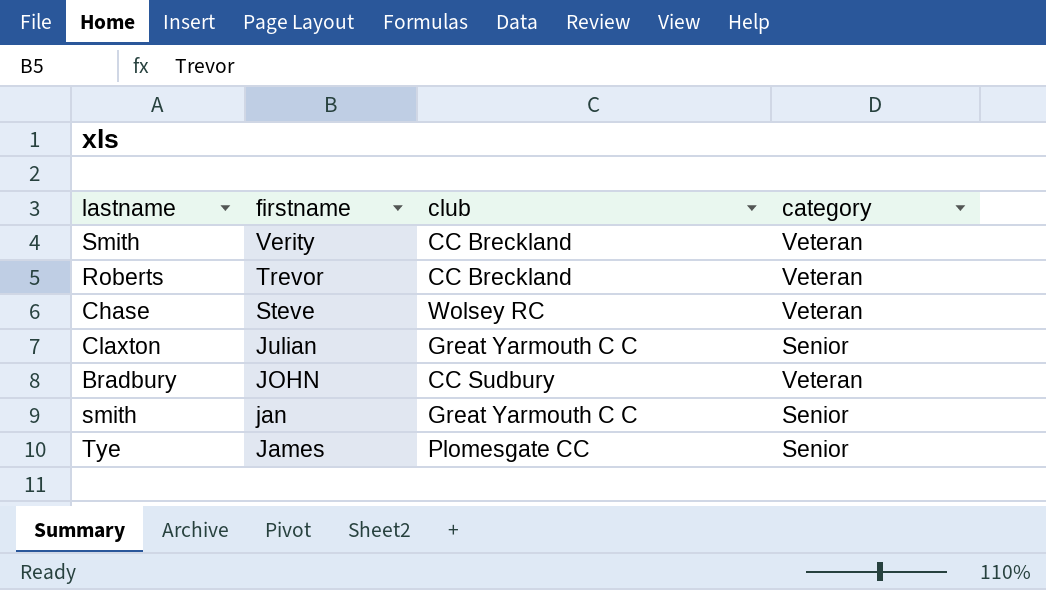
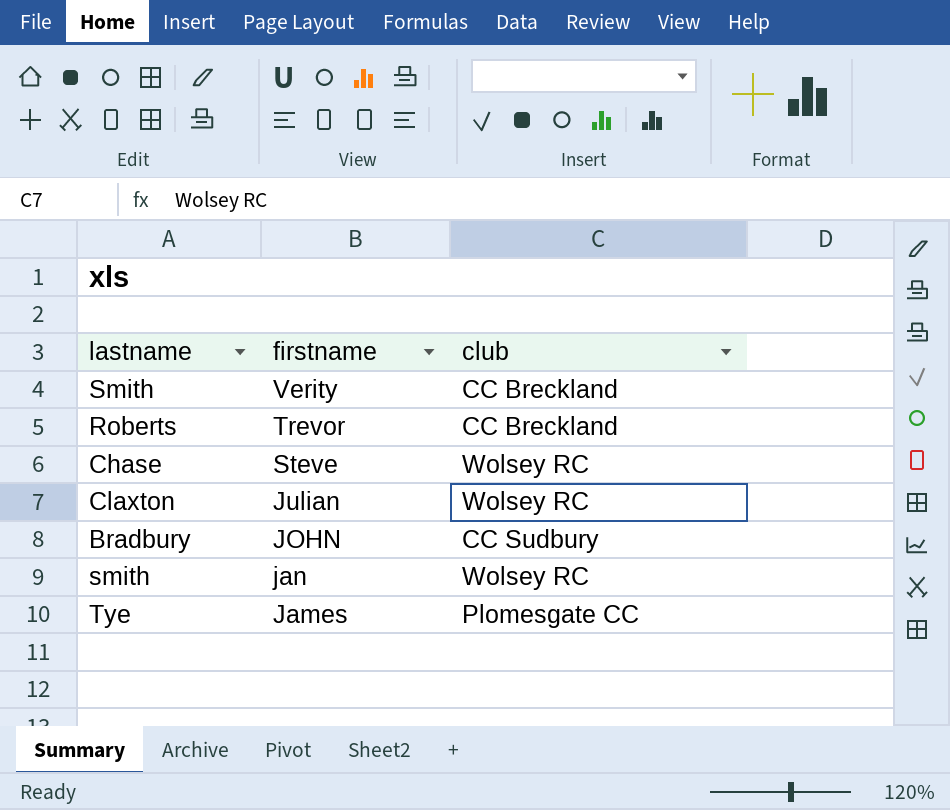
column category | position: 4 -> none
Claxton | club: Great Yarmouth C C -> Wolsey RC
smith | club: Great Yarmouth C C -> Wolsey RC

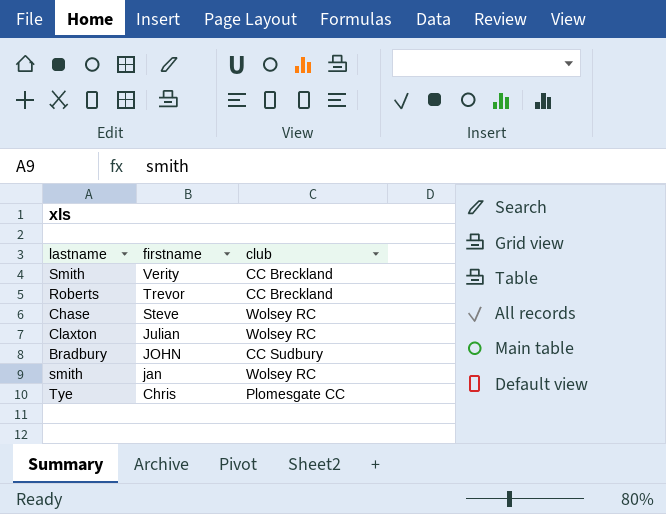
Tye | firstname: James -> Chris

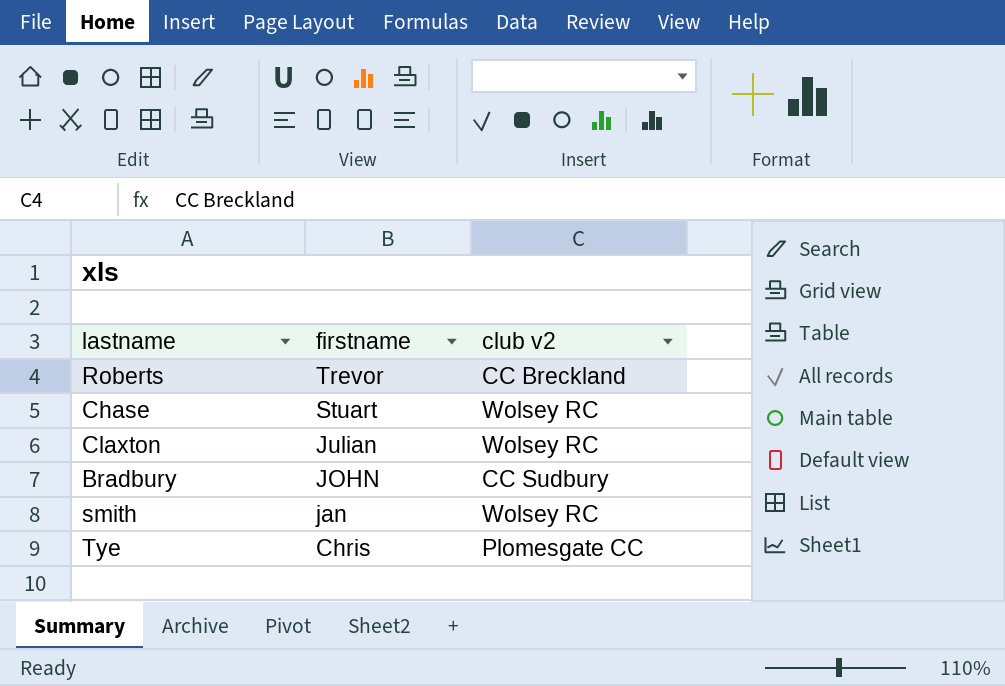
column name: club -> club v2
row Smith: Verity | CC Breckland -> none
Chase | firstname: Steve -> Stuart

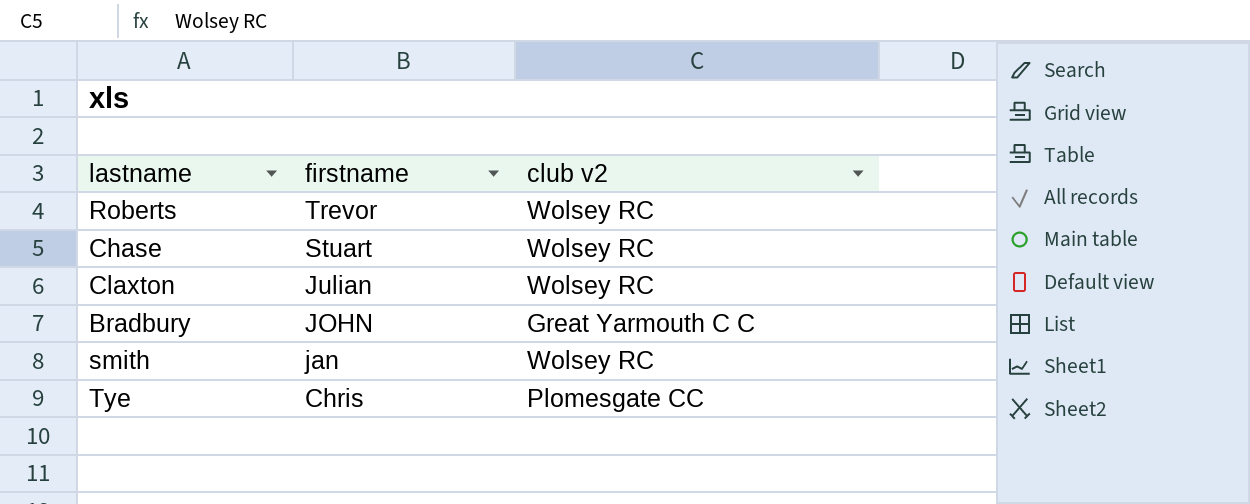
Roberts | club v2: CC Breckland -> Wolsey RC
Bradbury | club v2: CC Sudbury -> Great Yarmouth C C

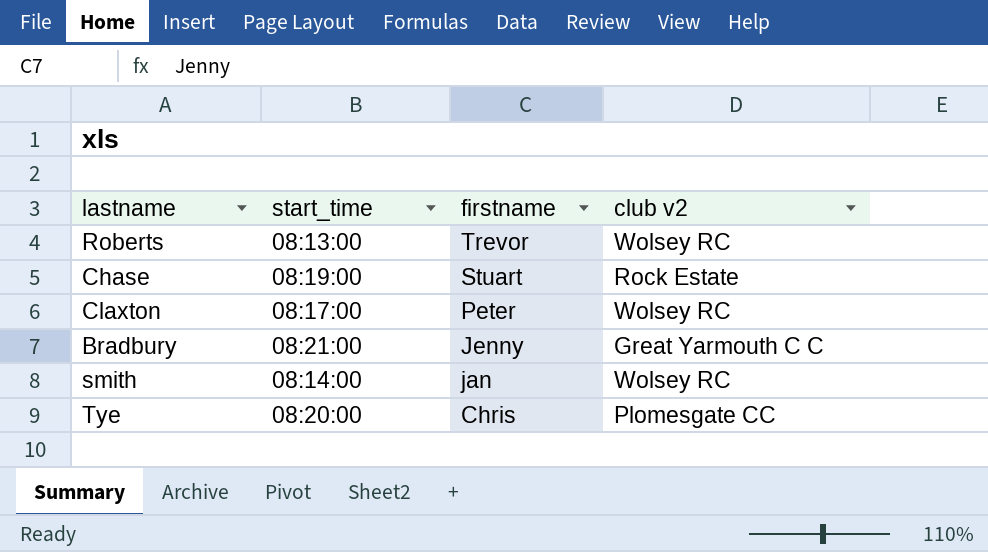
column start_time | position: none -> 2
Chase | club v2: Wolsey RC -> Rock Estate
Claxton | firstname: Julian -> Peter
Bradbury | firstname: JOHN -> Jenny

